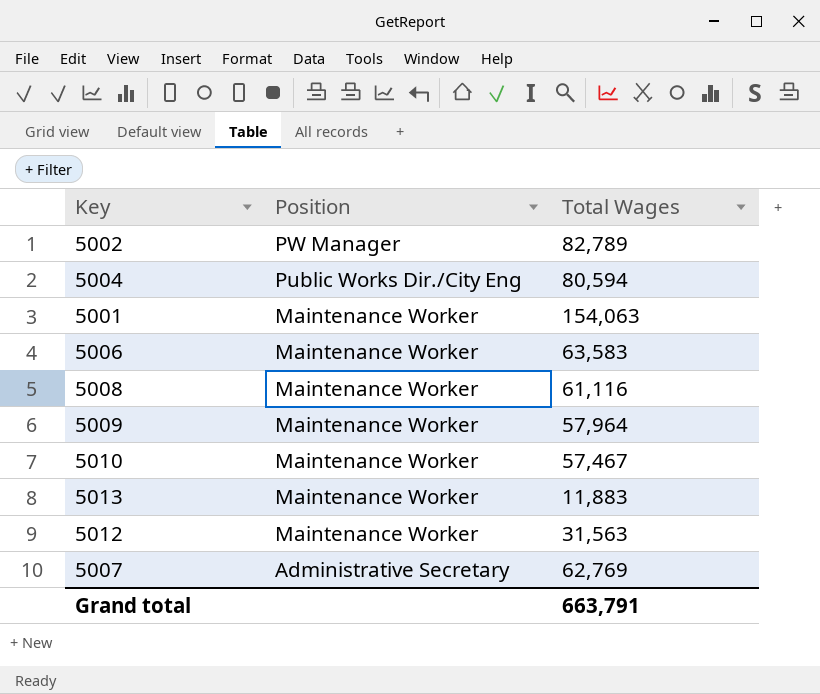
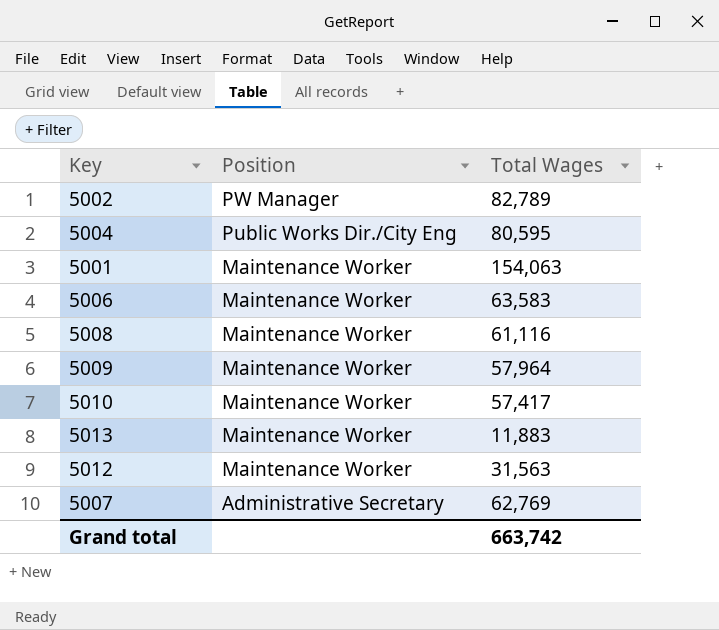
5004 | Total Wages: 80,594 -> 80,595
5010 | Total Wages: 57,467 -> 57,417
Grand total | Total Wages: 663,791 -> 663,742

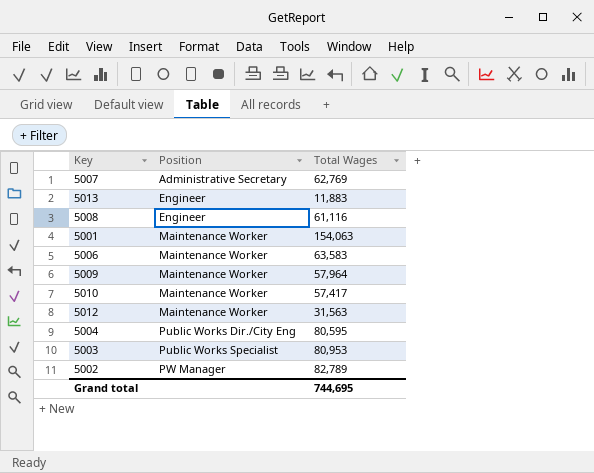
row order: Position descending -> Position ascending
5013 | Position: Maintenance Worker -> Engineer
5008 | Position: Maintenance Worker -> Engineer
row 5003: none -> Public Works Specialist | 80,953
Grand total | Total Wages: 663,742 -> 744,695

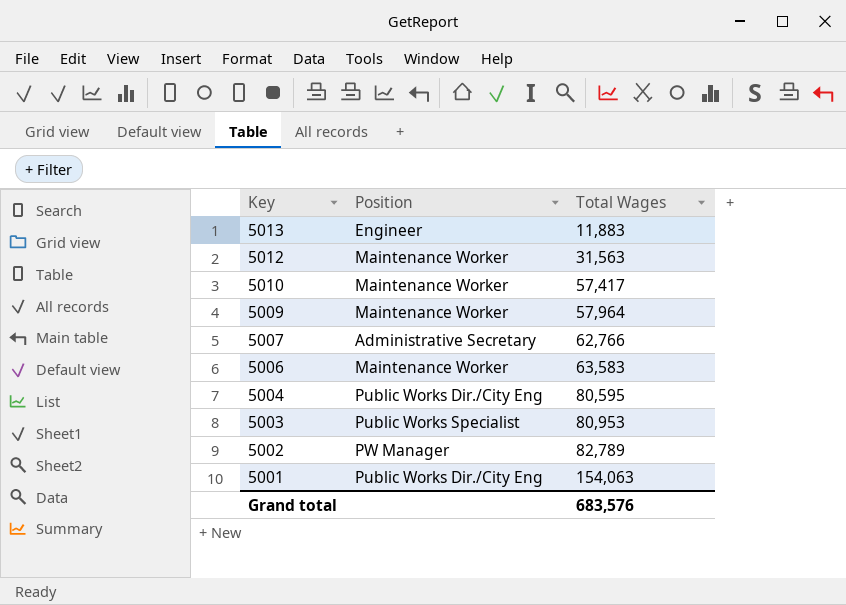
row order: Position ascending -> Key descending
row 5008: Engineer | 61,116 -> none
5007 | Total Wages: 62,769 -> 62,766
5001 | Position: Maintenance Worker -> Public Works Dir./City Eng
Grand total | Total Wages: 744,695 -> 683,576

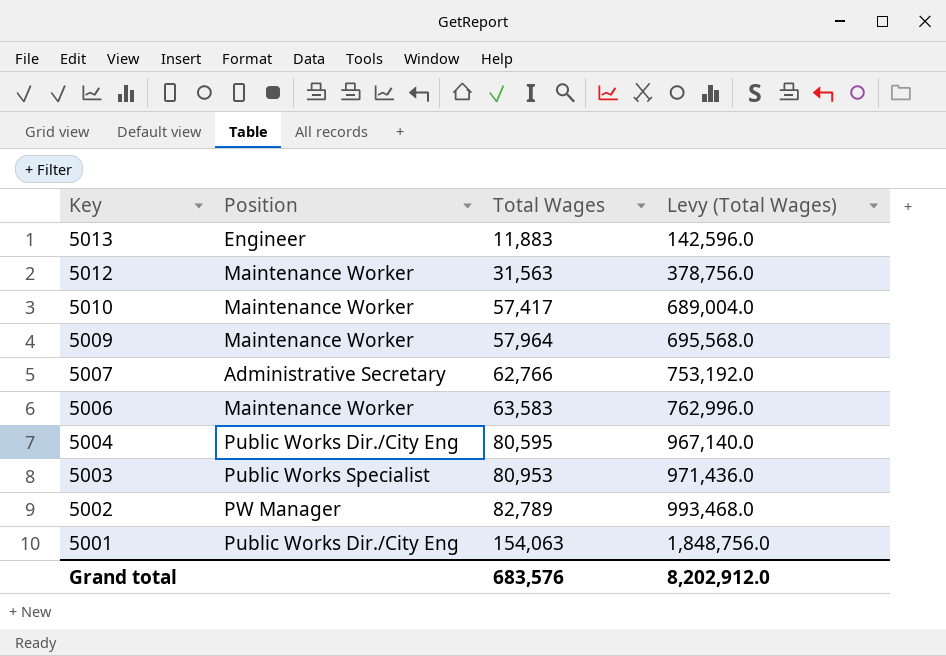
column Levy (Total Wages) | formula: none -> [Total Wages] * 12

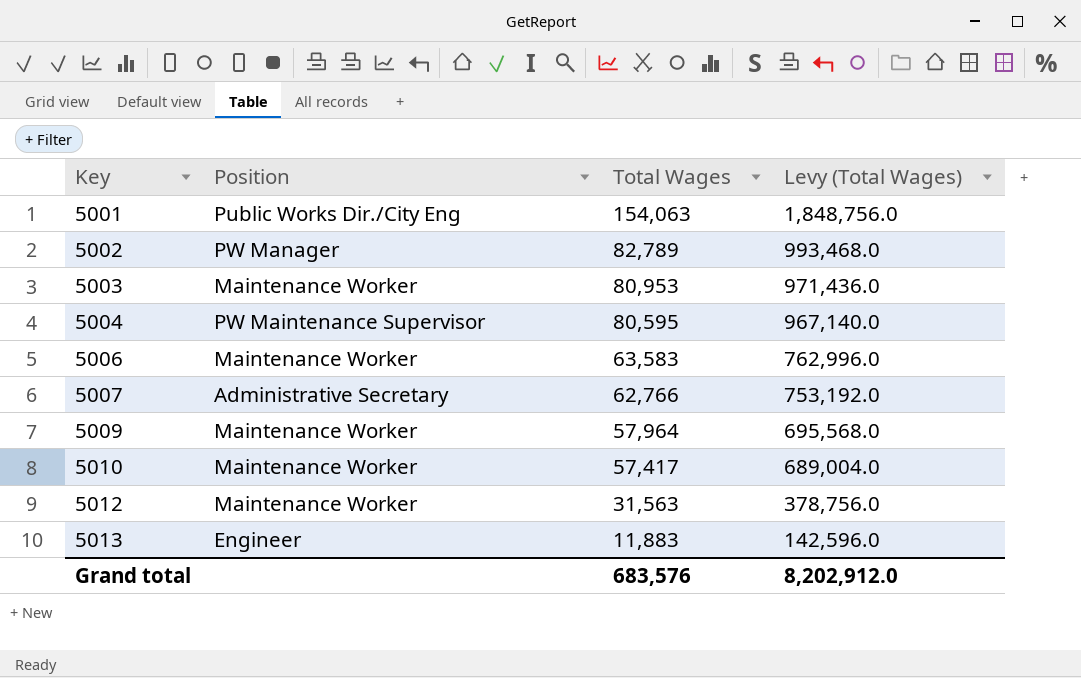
row order: Key descending -> Key ascending
5003 | Position: Public Works Specialist -> Maintenance Worker
5004 | Position: Public Works Dir./City Eng -> PW Maintenance Supervisor

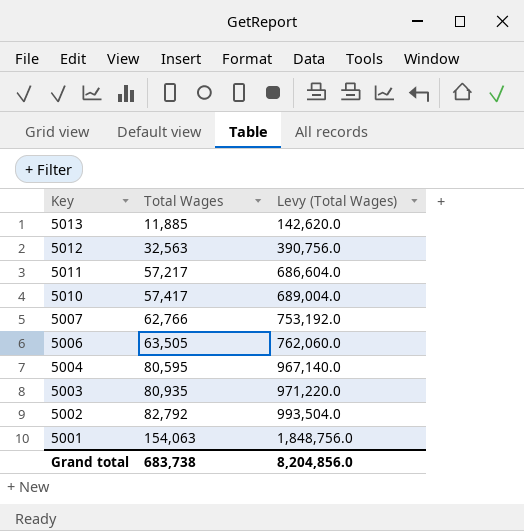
row order: Key ascending -> Key descending
column Position | position: 2 -> none
row 5009: Maintenance Worker | 57,964 | 695,568.0 -> none
5013 | Total Wages: 11,883 -> 11,885
5013 | Levy (Total Wages): 142,596.0 -> 142,620.0
5012 | Total Wages: 31,563 -> 32,563
5012 | Levy (Total Wages): 378,756.0 -> 390,756.0
row 5011: none -> 57,217 | 686,604.0
5006 | Total Wages: 63,583 -> 63,505
5006 | Levy (Total Wages): 762,996.0 -> 762,060.0
5003 | Total Wages: 80,953 -> 80,935
5003 | Levy (Total Wages): 971,436.0 -> 971,220.0
5002 | Total Wages: 82,789 -> 82,792
5002 | Levy (Total Wages): 993,468.0 -> 993,504.0
Grand total | Total Wages: 683,576 -> 683,738
Grand total | Levy (Total Wages): 8,202,912.0 -> 8,204,856.0

